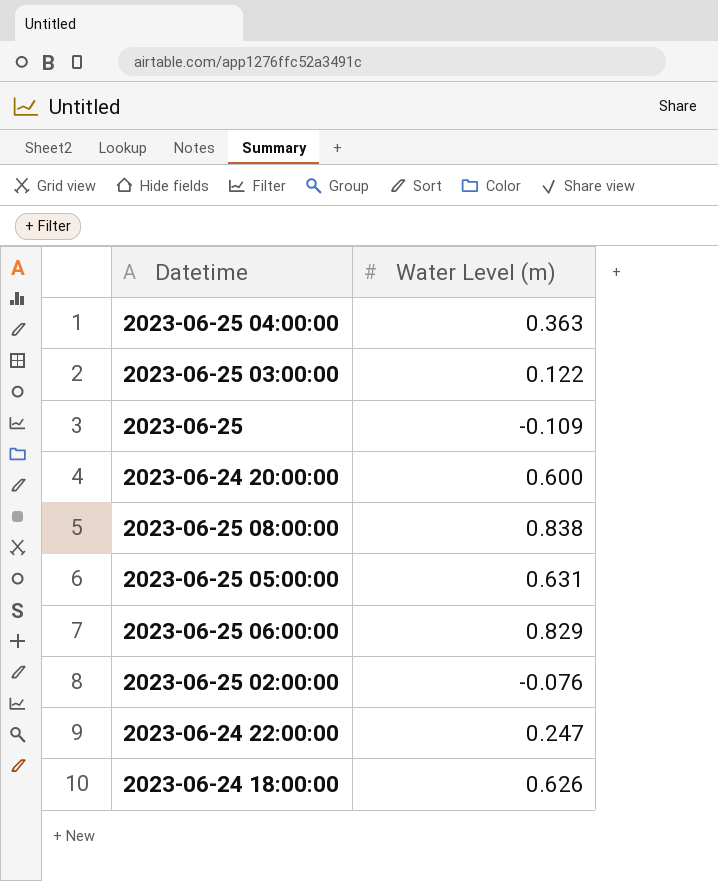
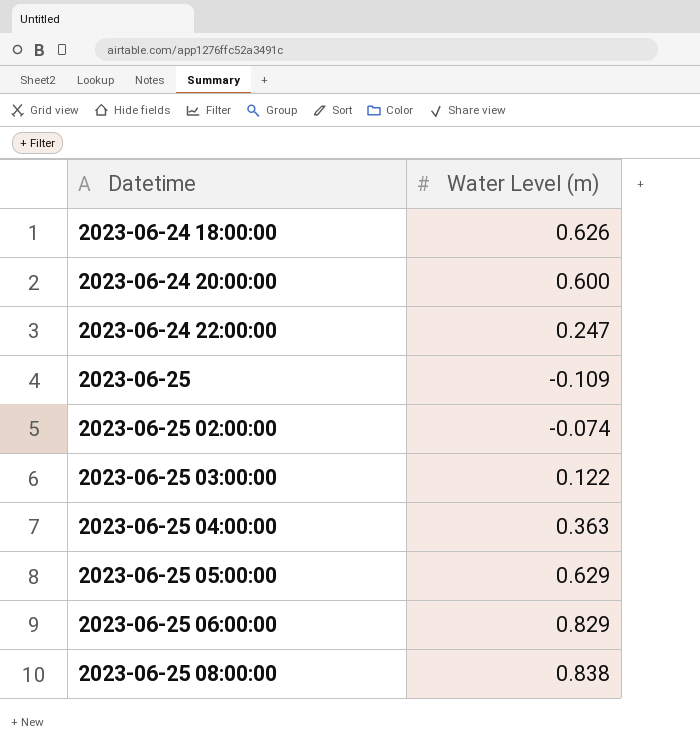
row order: none -> Datetime ascending
2023-06-25 02:00:00 | Water Level (m): -0.076 -> -0.074
2023-06-25 05:00:00 | Water Level (m): 0.631 -> 0.629

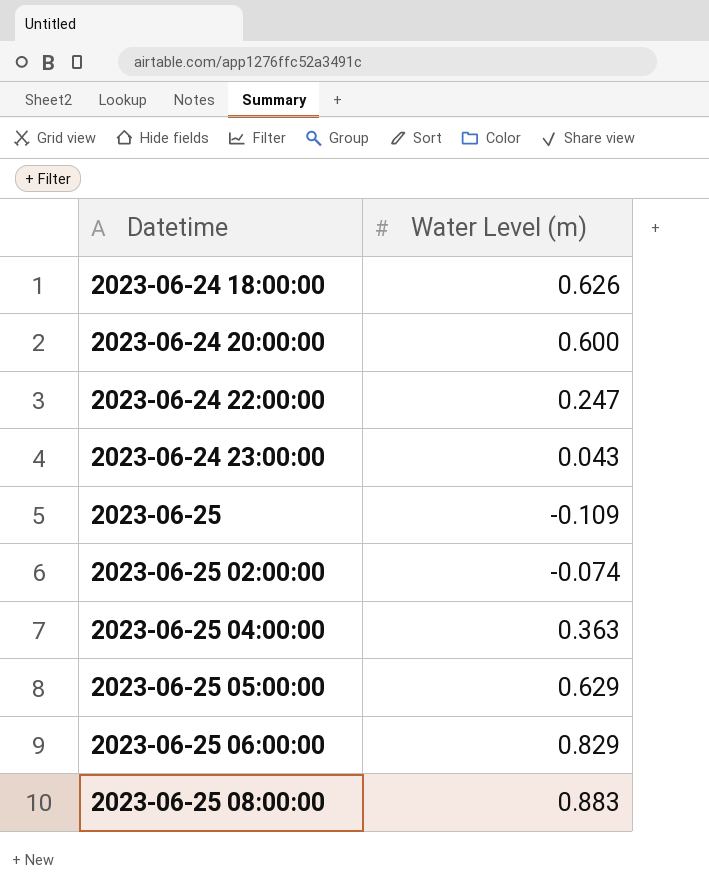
row 2023-06-25 03:00:00: 0.122 -> none
row 2023-06-24 23:00:00: none -> 0.043
2023-06-25 08:00:00 | Water Level (m): 0.838 -> 0.883

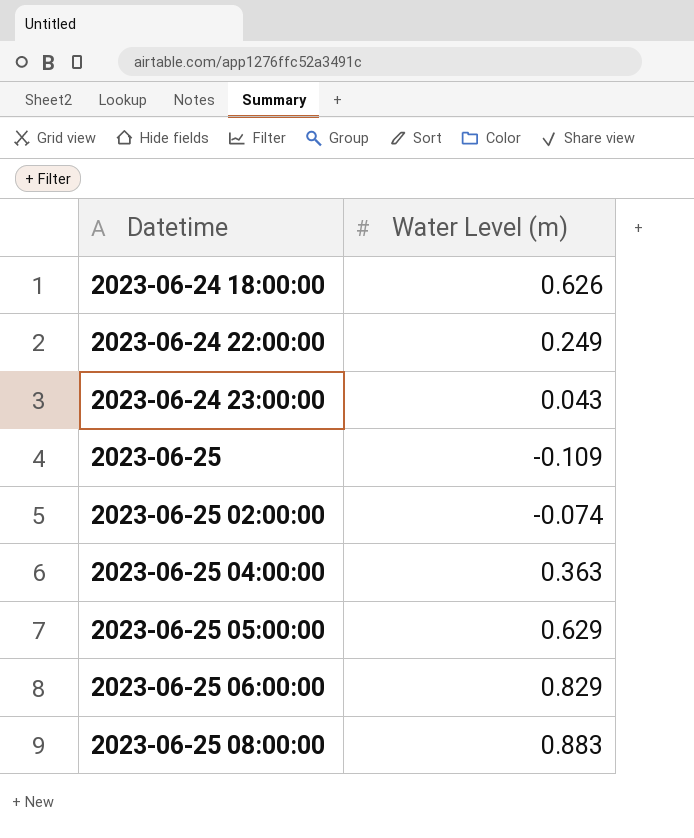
row 2023-06-24 20:00:00: 0.600 -> none
2023-06-24 22:00:00 | Water Level (m): 0.247 -> 0.249

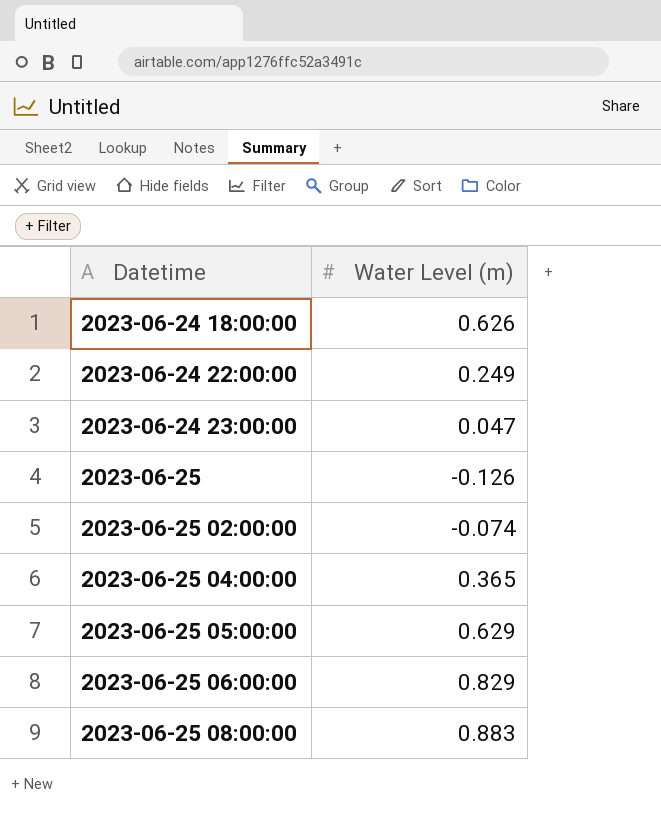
2023-06-24 23:00:00 | Water Level (m): 0.043 -> 0.047
2023-06-25 | Water Level (m): -0.109 -> -0.126
2023-06-25 04:00:00 | Water Level (m): 0.363 -> 0.365

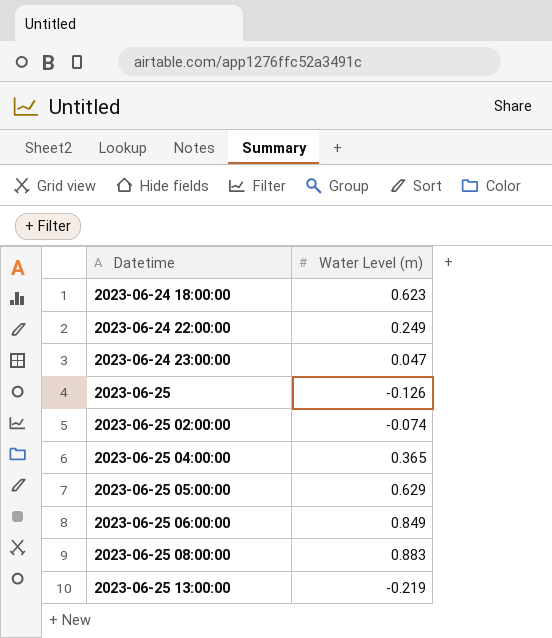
2023-06-24 18:00:00 | Water Level (m): 0.626 -> 0.623
2023-06-25 06:00:00 | Water Level (m): 0.829 -> 0.849
row 2023-06-25 13:00:00: none -> -0.219

